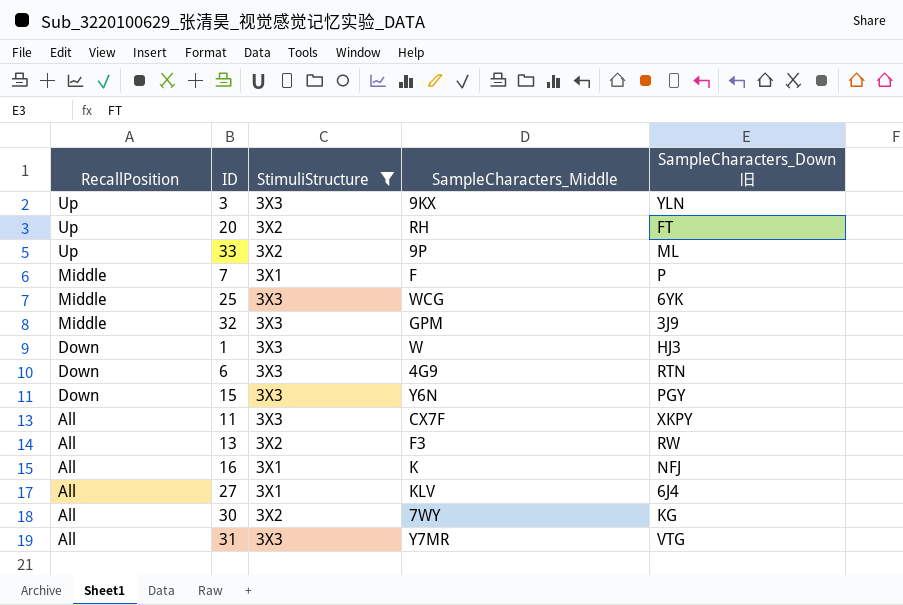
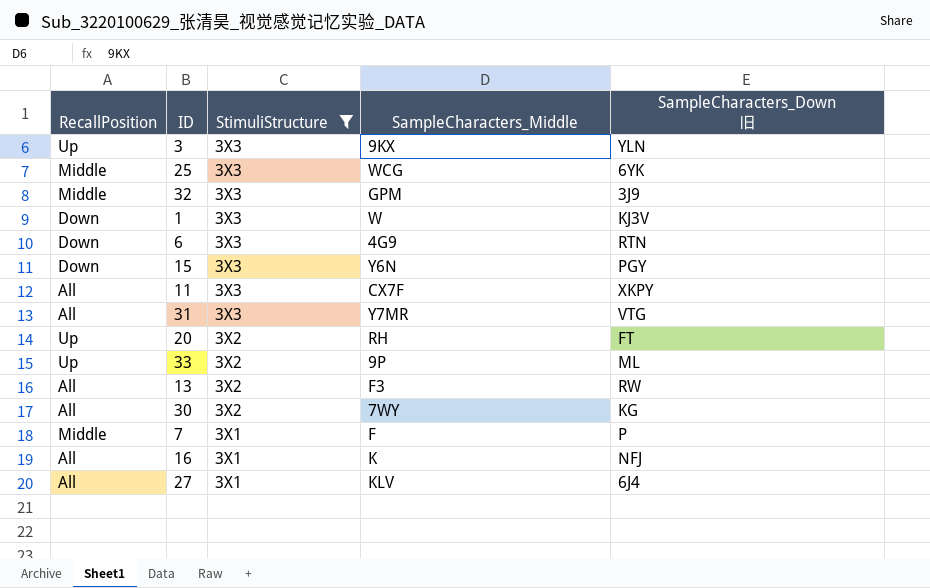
row order: RecallPosition descending -> StimuliStructure descending
1 | SampleCharacters_Down 旧: HJ3 -> KJ3V

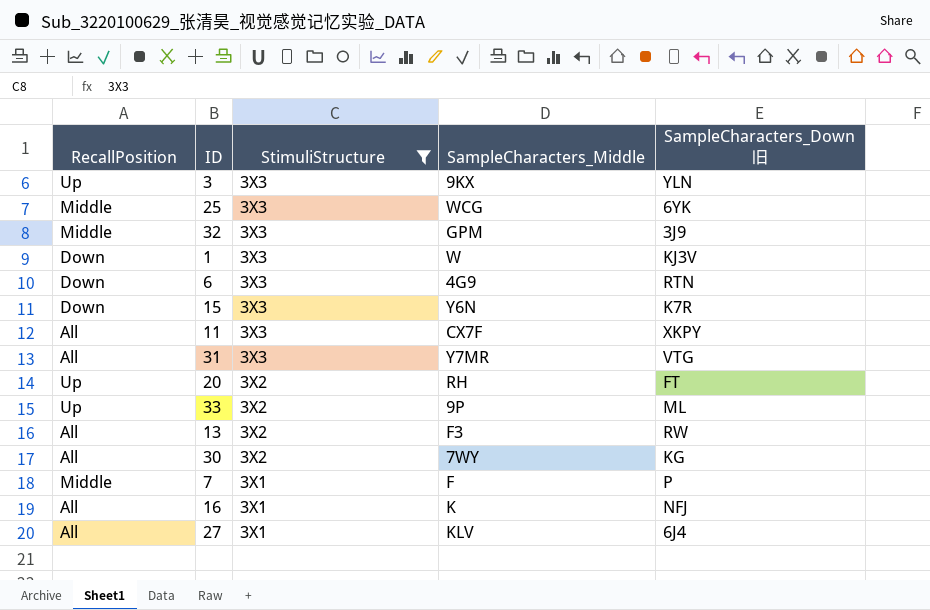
15 | SampleCharacters_Down 旧: PGY -> K7R

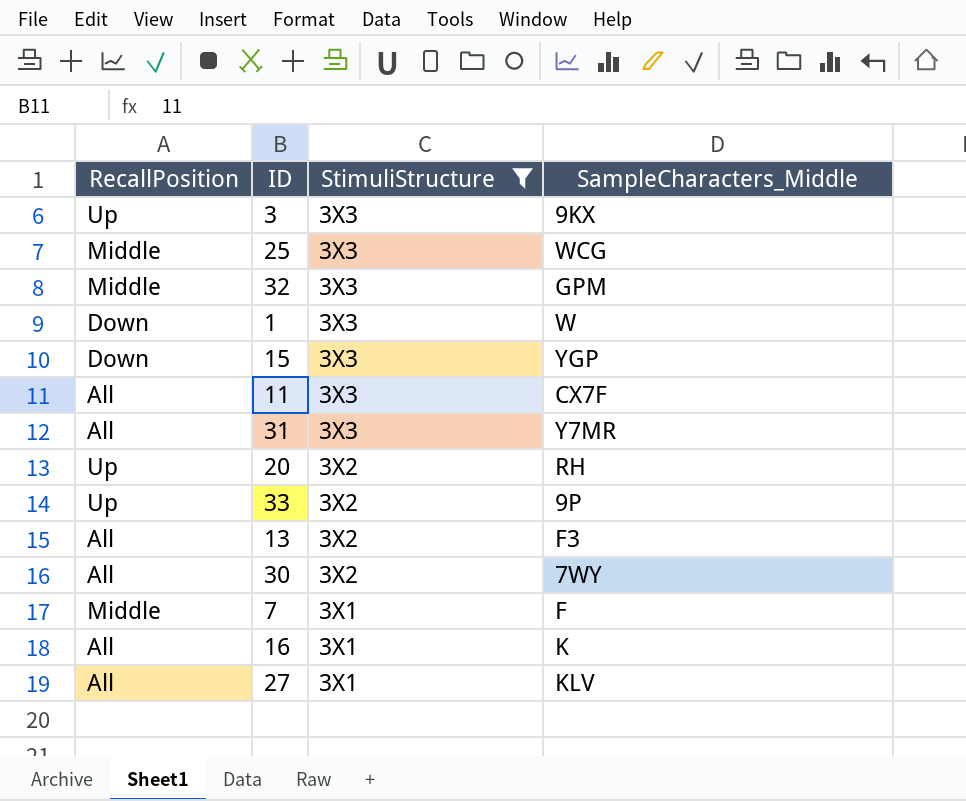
column SampleCharacters_Down 旧 | position: 5 -> none
row 6: Down | 3X3 | 4G9 | RTN -> none
15 | SampleCharacters_Middle: Y6N -> YGP

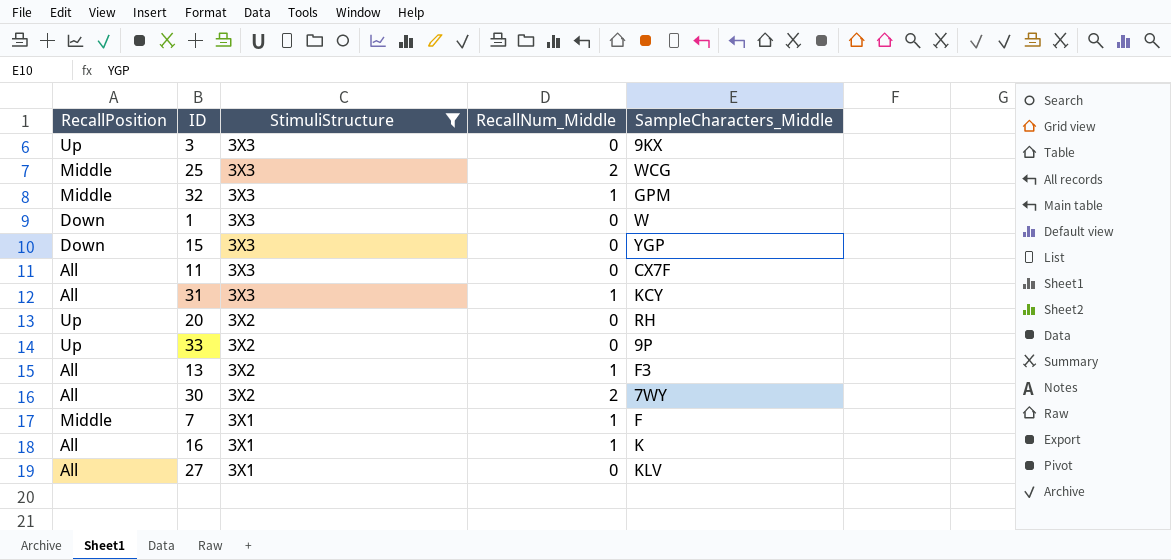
column RecallNum_Middle | position: none -> 4
31 | SampleCharacters_Middle: Y7MR -> KCY

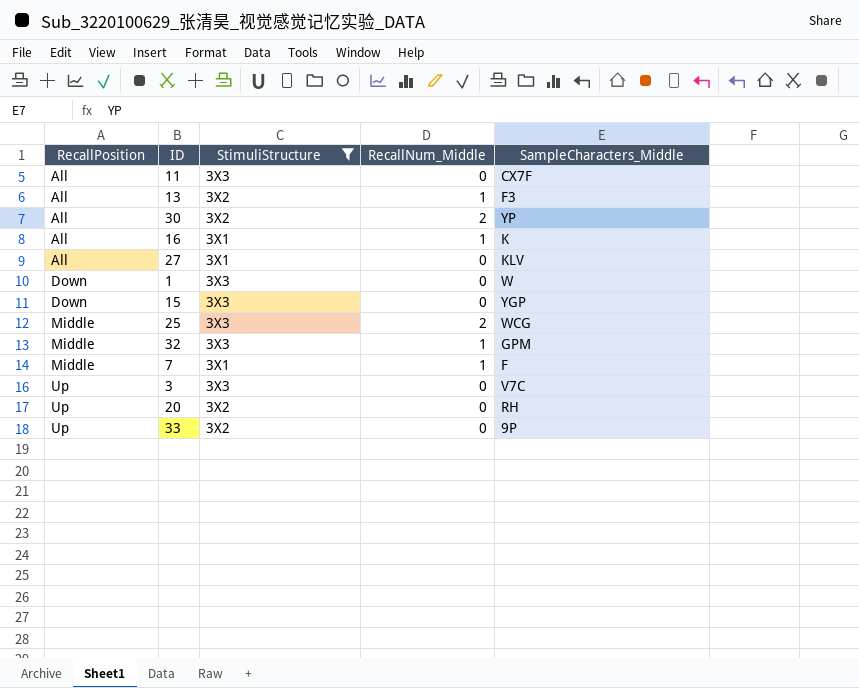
row order: StimuliStructure descending -> RecallPosition ascending
row 31: All | 3X3 | 1 | KCY -> none
30 | SampleCharacters_Middle: 7WY -> YP
3 | SampleCharacters_Middle: 9KX -> V7C

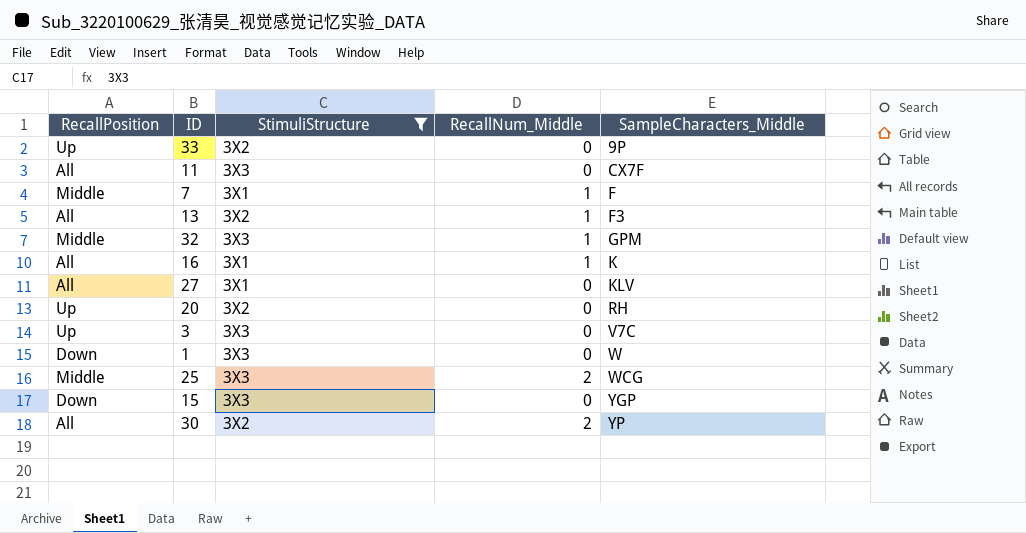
row order: RecallPosition ascending -> SampleCharacters_Middle ascending

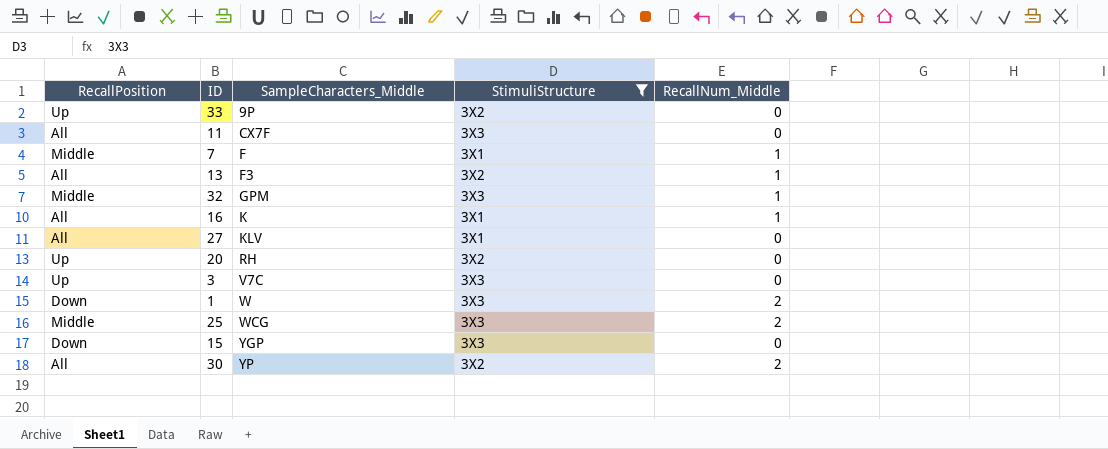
column SampleCharacters_Middle | position: 5 -> 3
1 | RecallNum_Middle: 0 -> 2

